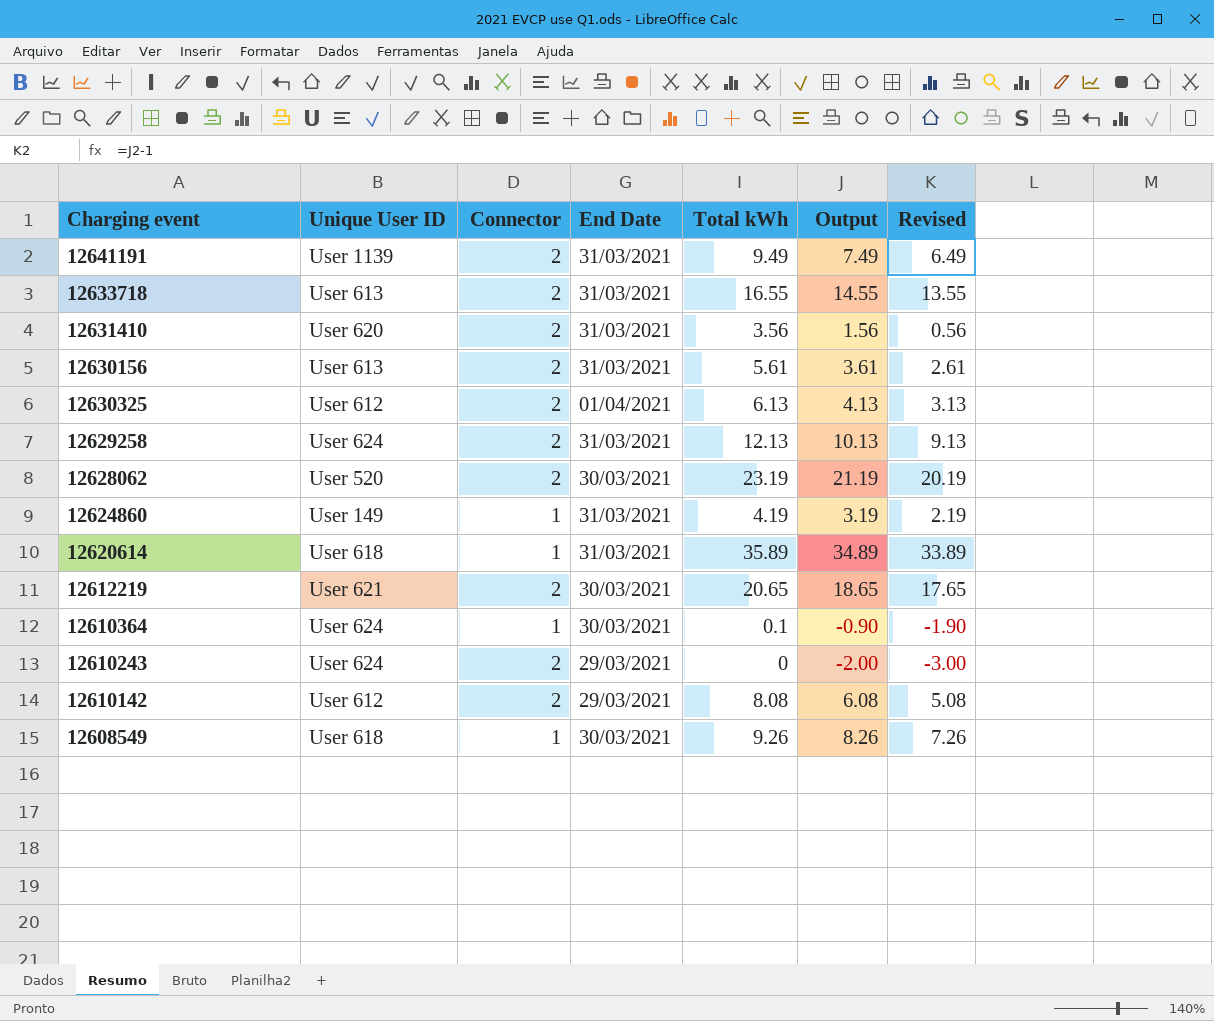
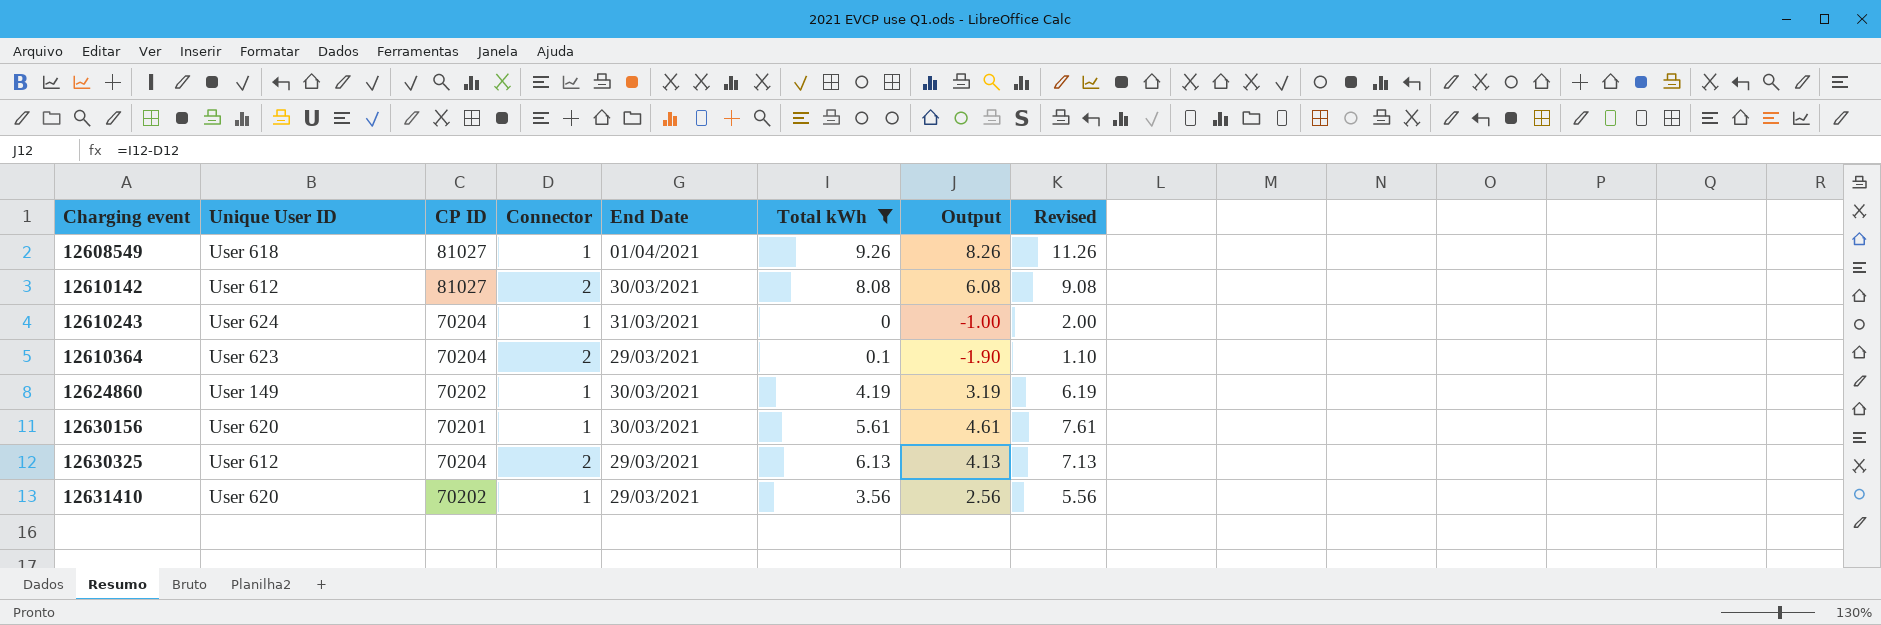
filter: none -> Total kWh <= 9.26
row order: none -> Charging event ascending
column CP ID | position: none -> 3
column Revised | formula: [Output] - 1 -> [Output] + 3
12608549 | End Date: 30/03/2021 -> 01/04/2021
12610142 | End Date: 29/03/2021 -> 30/03/2021
12610243 | Connector: 2 -> 1
12610243 | End Date: 29/03/2021 -> 31/03/2021
12610243 | Output: -2.00 -> -1.00
12610364 | Unique User ID: User 624 -> User 623
12610364 | Connector: 1 -> 2
12610364 | End Date: 30/03/2021 -> 29/03/2021
12610364 | Output: -0.90 -> -1.90
12624860 | End Date: 31/03/2021 -> 30/03/2021
12630156 | Unique User ID: User 613 -> User 620
12630156 | Connector: 2 -> 1
12630156 | End Date: 31/03/2021 -> 30/03/2021
12630156 | Output: 3.61 -> 4.61
12630325 | End Date: 01/04/2021 -> 29/03/2021
12631410 | Connector: 2 -> 1
12631410 | End Date: 31/03/2021 -> 29/03/2021
12631410 | Output: 1.56 -> 2.56

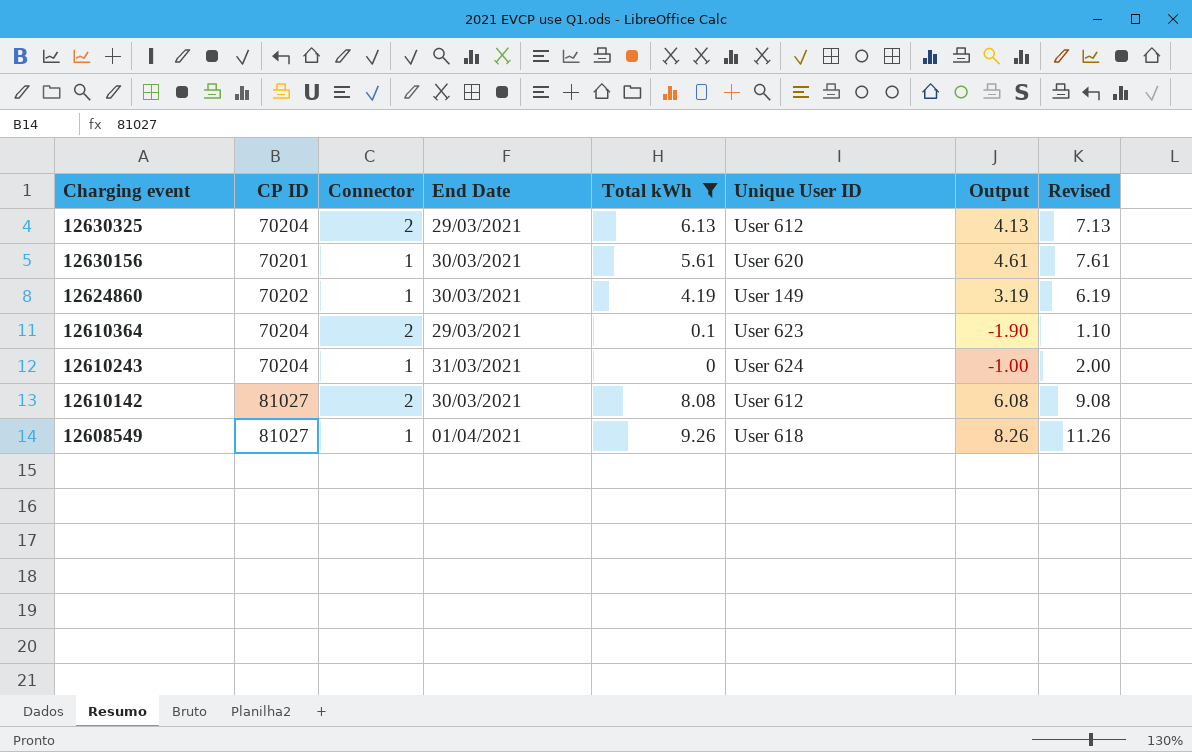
row order: Charging event ascending -> Charging event descending
column Unique User ID | position: 2 -> 6
row 12631410: User 620 | 70202 | 1 | 29/03/2021 | 3.56 | 2.56 | 5.56 -> none

